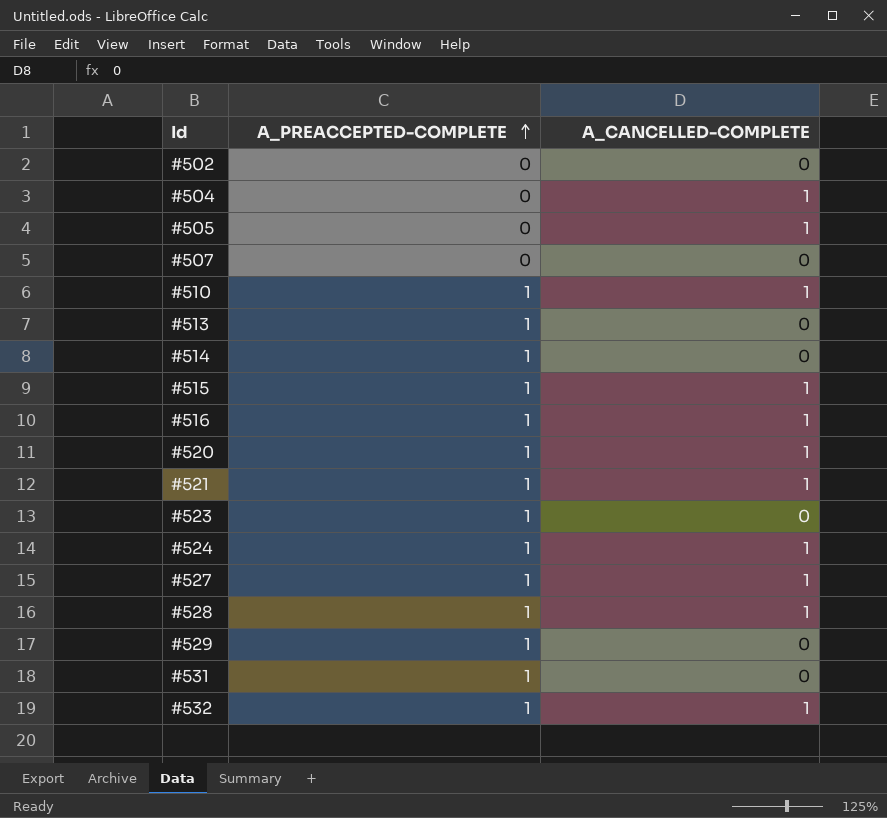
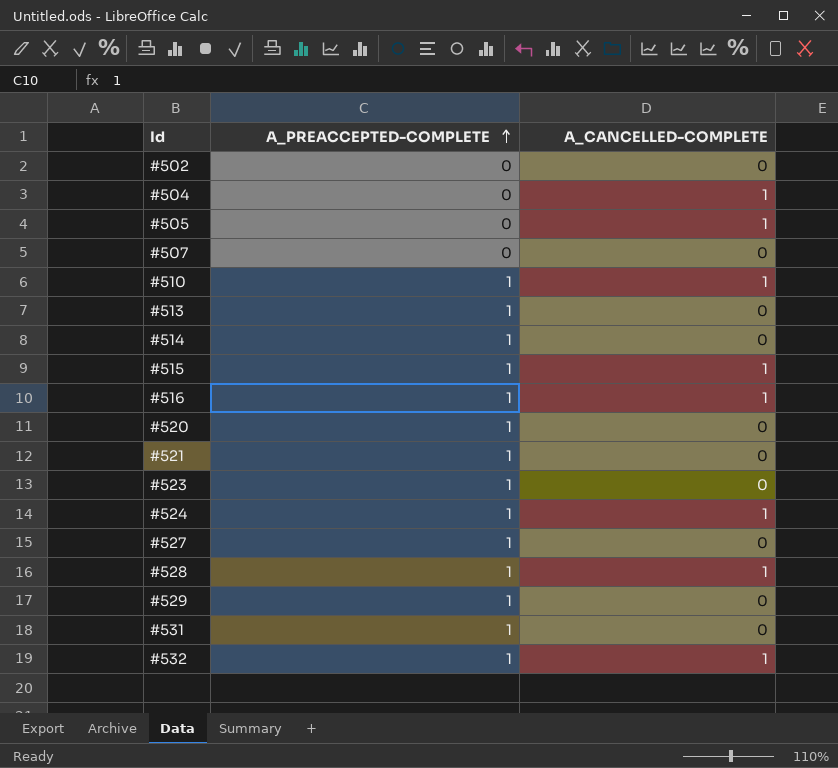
#520 | A_CANCELLED-COMPLETE: 1 -> 0
#521 | A_CANCELLED-COMPLETE: 1 -> 0
#527 | A_CANCELLED-COMPLETE: 1 -> 0

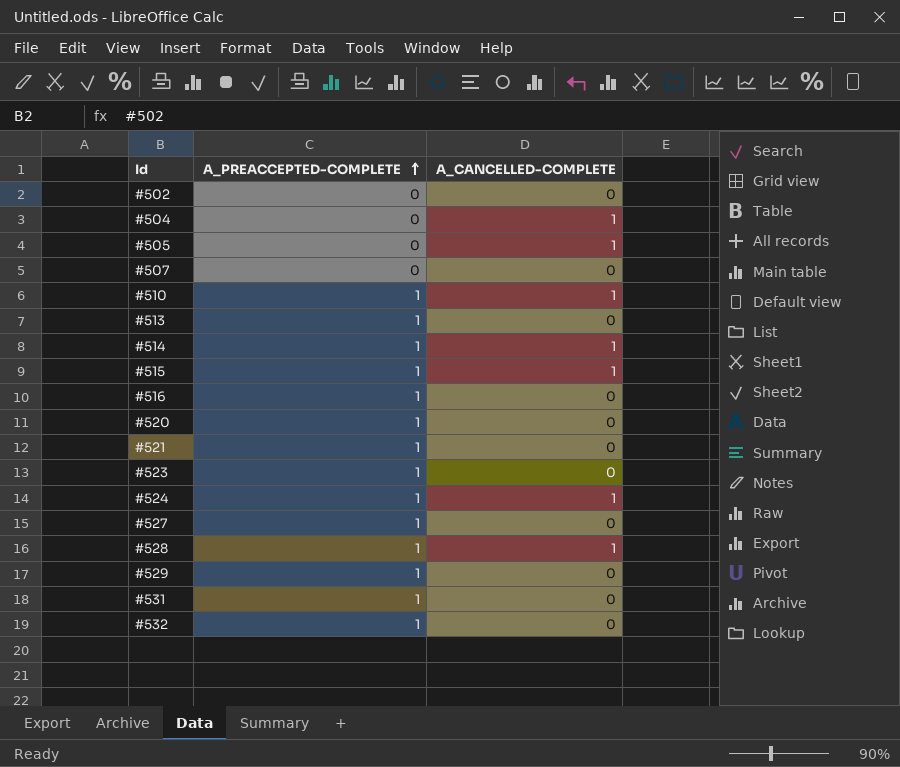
#514 | A_CANCELLED-COMPLETE: 0 -> 1
#516 | A_CANCELLED-COMPLETE: 1 -> 0
#532 | A_CANCELLED-COMPLETE: 1 -> 0

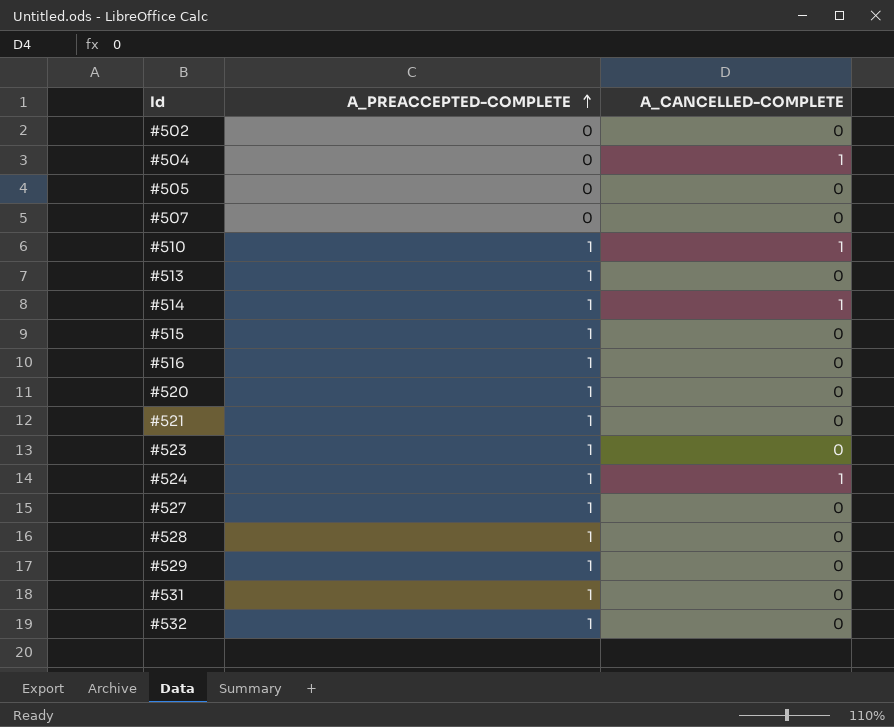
#505 | A_CANCELLED-COMPLETE: 1 -> 0
#515 | A_CANCELLED-COMPLETE: 1 -> 0
#528 | A_CANCELLED-COMPLETE: 1 -> 0

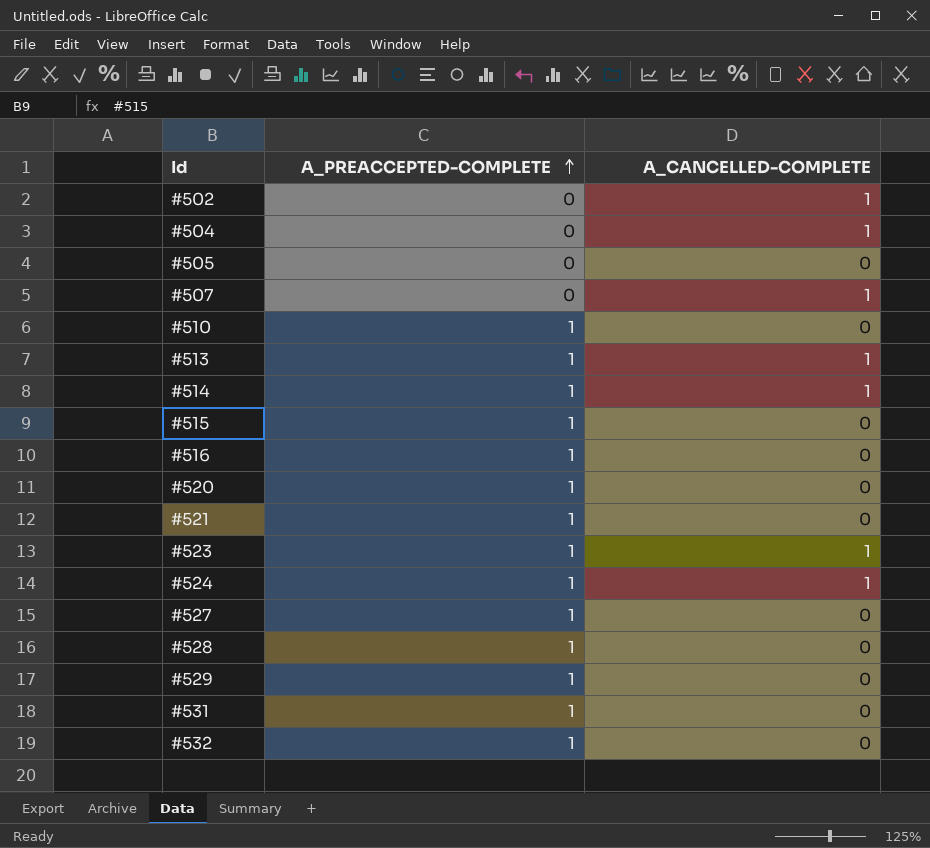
#502 | A_CANCELLED-COMPLETE: 0 -> 1
#507 | A_CANCELLED-COMPLETE: 0 -> 1
#510 | A_CANCELLED-COMPLETE: 1 -> 0
#513 | A_CANCELLED-COMPLETE: 0 -> 1
#523 | A_CANCELLED-COMPLETE: 0 -> 1

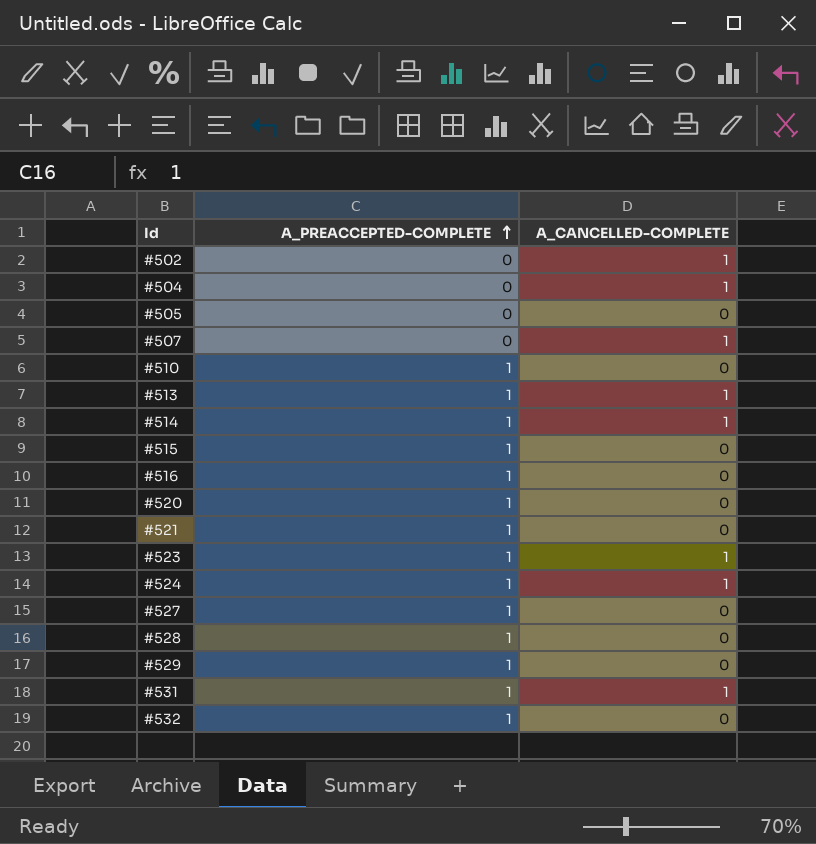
#531 | A_CANCELLED-COMPLETE: 0 -> 1

